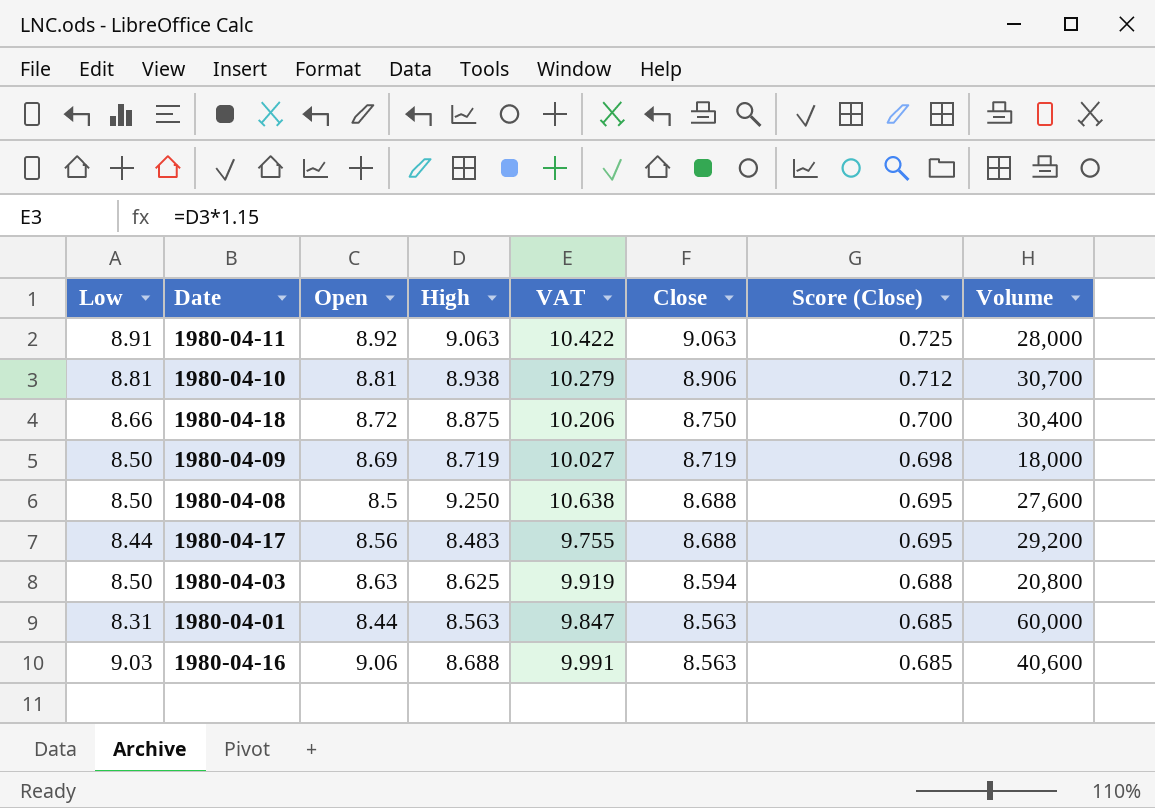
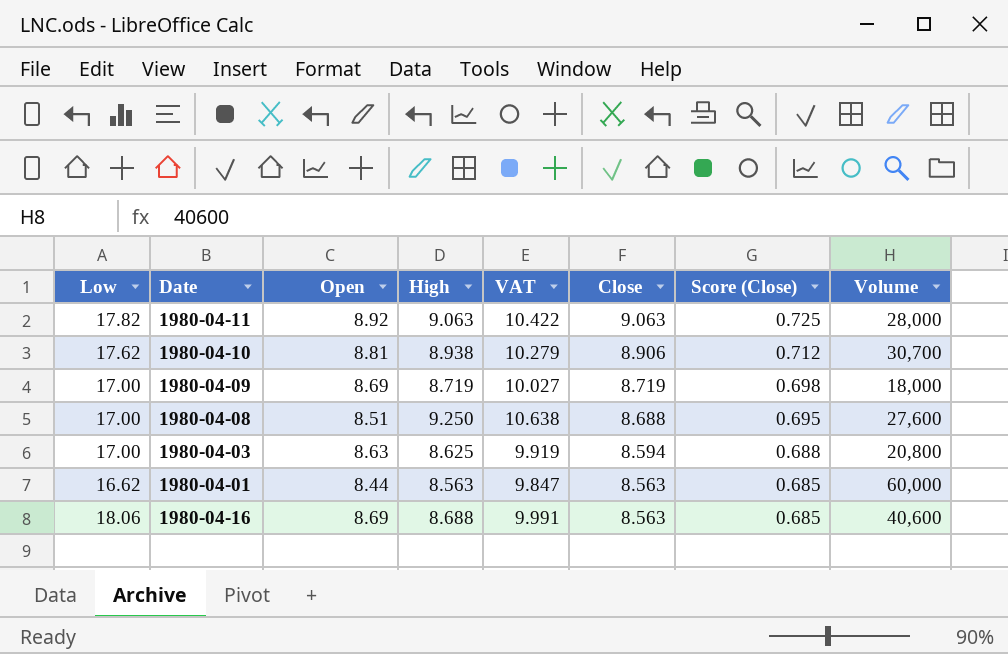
row 1980-04-18: 8.66 | 8.72 | 8.875 | 10.206 | 8.750 | 0.700 | 30,400 -> none
row 1980-04-17: 8.44 | 8.56 | 8.483 | 9.755 | 8.688 | 0.695 | 29,200 -> none
1980-04-11 | Low: 8.91 -> 17.82
1980-04-10 | Low: 8.81 -> 17.62
1980-04-09 | Low: 8.50 -> 17.00
1980-04-08 | Low: 8.50 -> 17.00
1980-04-08 | Open: 8.5 -> 8.51
1980-04-03 | Low: 8.50 -> 17.00
1980-04-01 | Low: 8.31 -> 16.62
1980-04-16 | Low: 9.03 -> 18.06
1980-04-16 | Open: 9.06 -> 8.69

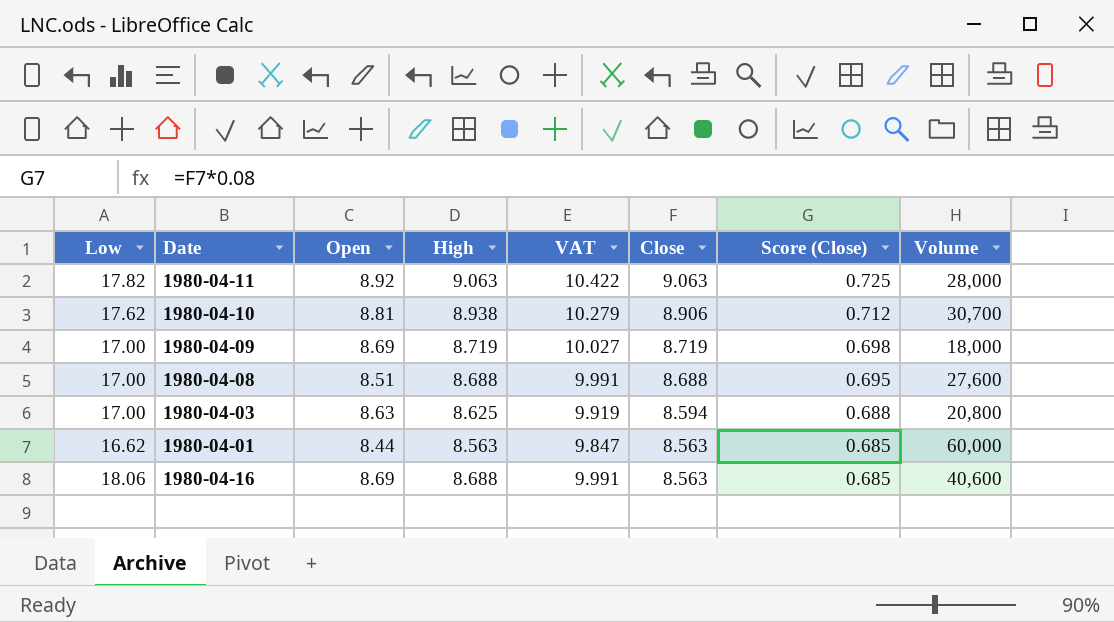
1980-04-08 | High: 9.250 -> 8.688
1980-04-08 | VAT: 10.638 -> 9.991

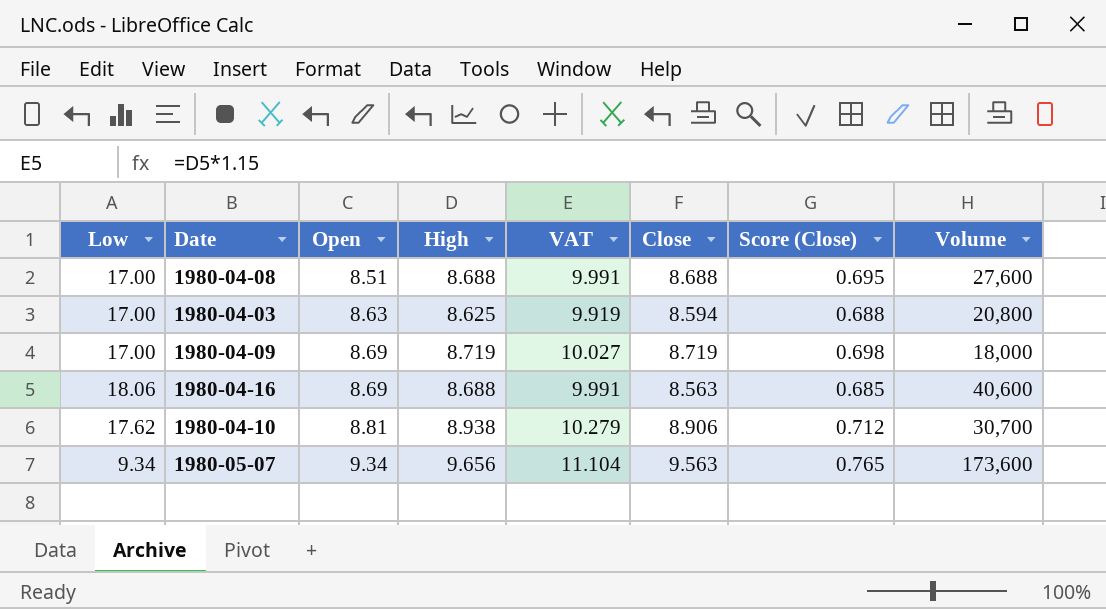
row order: Close descending -> Open ascending
row 1980-04-11: 17.82 | 8.92 | 9.063 | 10.422 | 9.063 | 0.725 | 28,000 -> none
row 1980-04-01: 16.62 | 8.44 | 8.563 | 9.847 | 8.563 | 0.685 | 60,000 -> none
row 1980-05-07: none -> 9.34 | 9.34 | 9.656 | 11.104 | 9.563 | 0.765 | 173,600

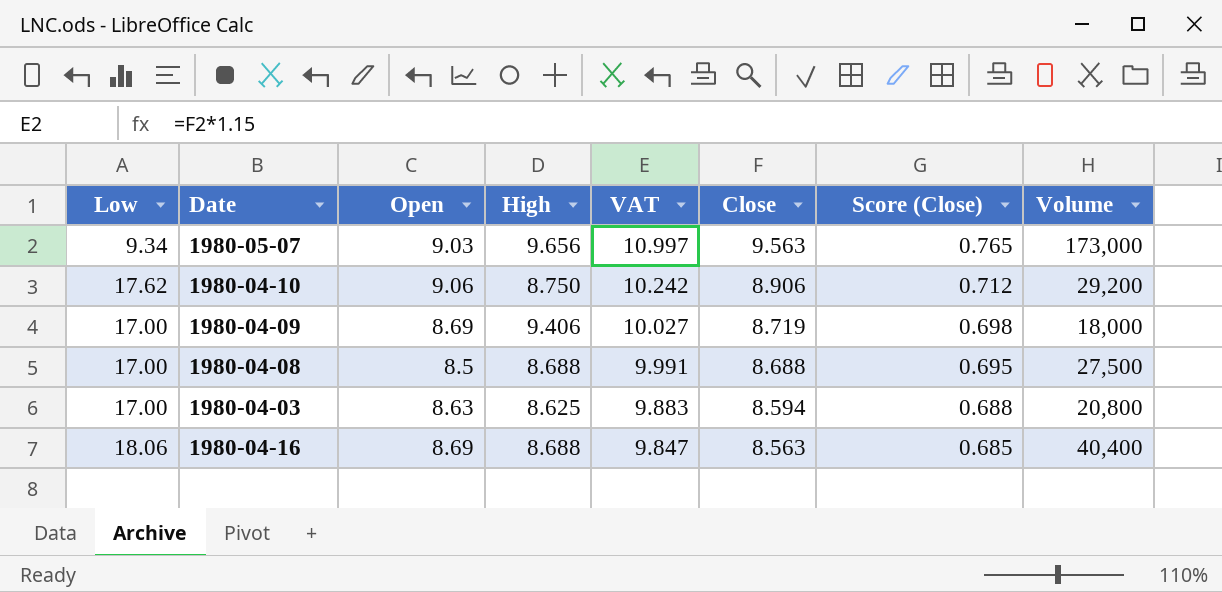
row order: Open ascending -> VAT descending
column VAT | formula: [High] * 1.15 -> [Close] * 1.15
1980-05-07 | Open: 9.34 -> 9.03
1980-05-07 | Volume: 173,600 -> 173,000
1980-04-10 | Open: 8.81 -> 9.06
1980-04-10 | High: 8.938 -> 8.750
1980-04-10 | Volume: 30,700 -> 29,200
1980-04-09 | High: 8.719 -> 9.406
1980-04-08 | Open: 8.51 -> 8.5
1980-04-08 | Volume: 27,600 -> 27,500
1980-04-16 | Volume: 40,600 -> 40,400

